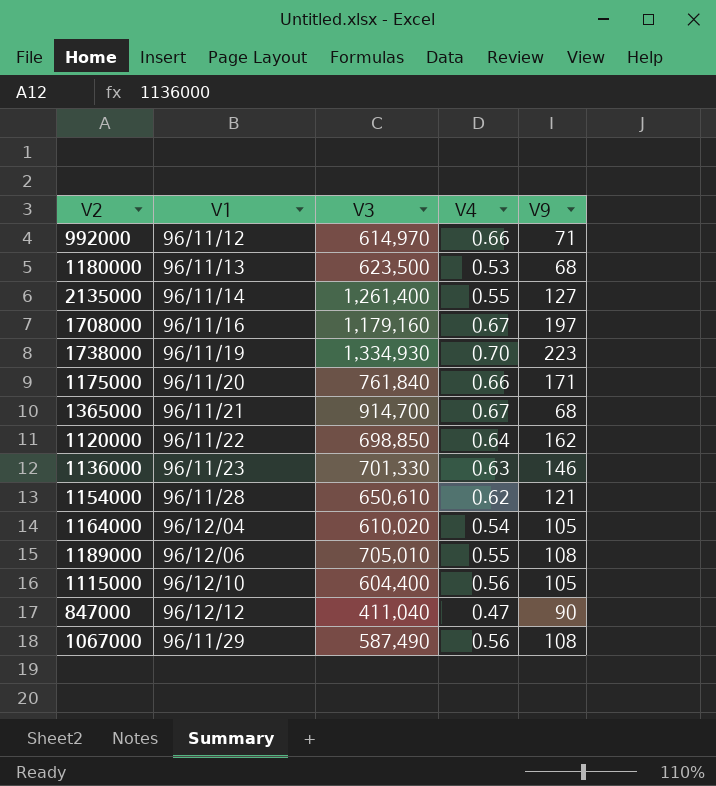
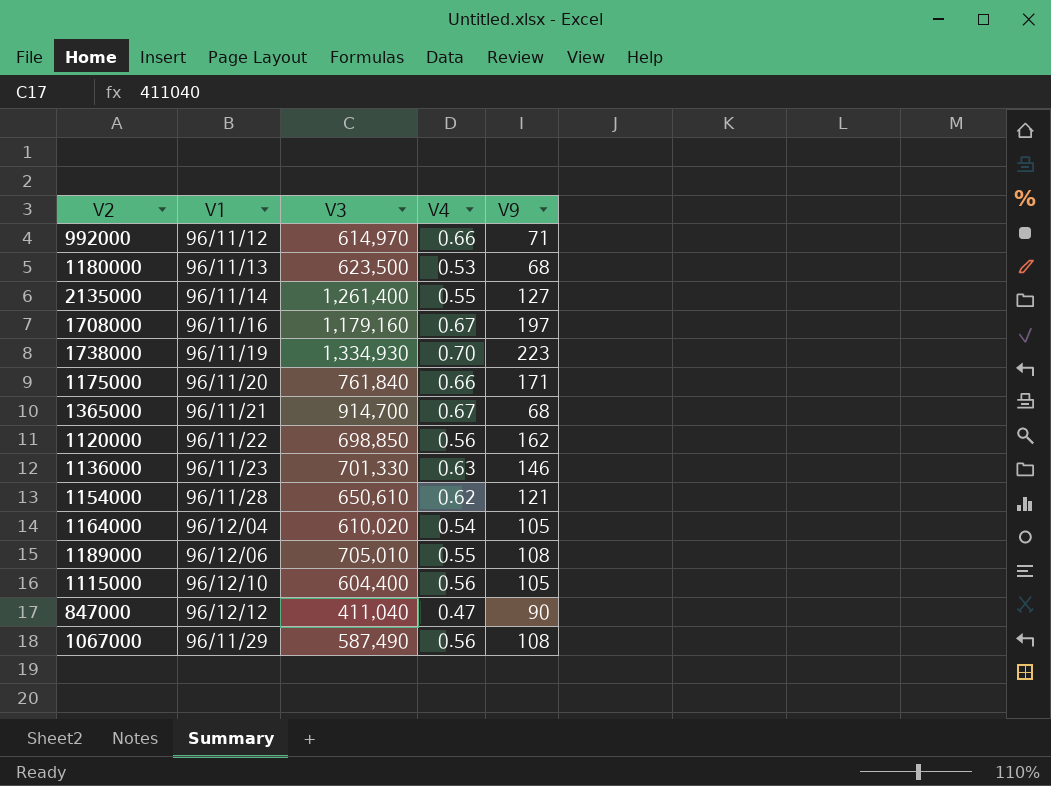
1120000 | V4: 0.64 -> 0.56

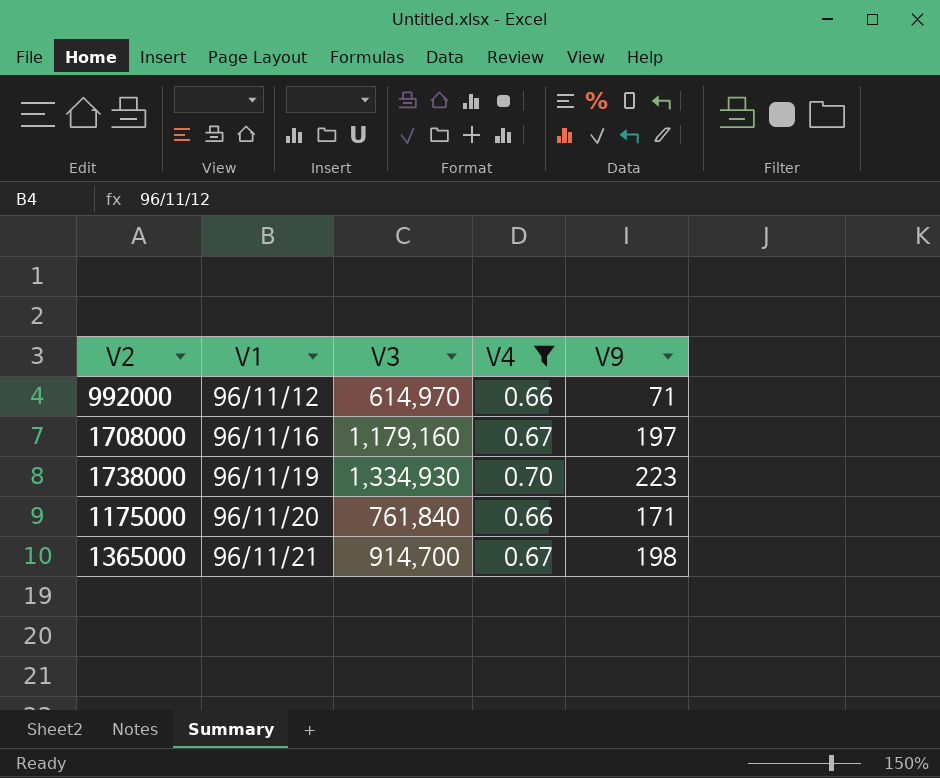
filter: none -> V4 >= 0.66
1365000 | V9: 68 -> 198

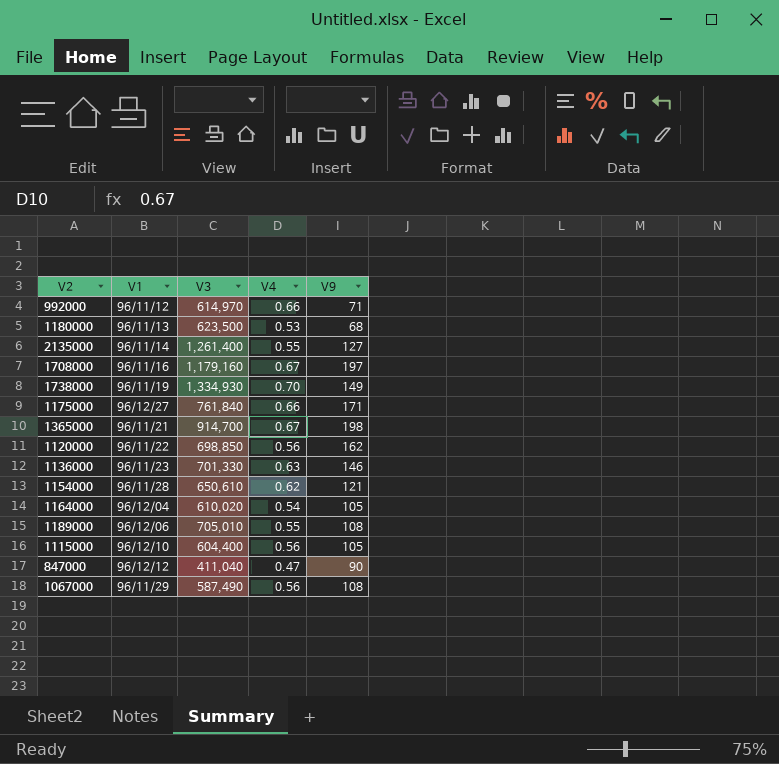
filter: V4 >= 0.66 -> none
1738000 | V9: 223 -> 149
1175000 | V1: 96/11/20 -> 96/12/27

